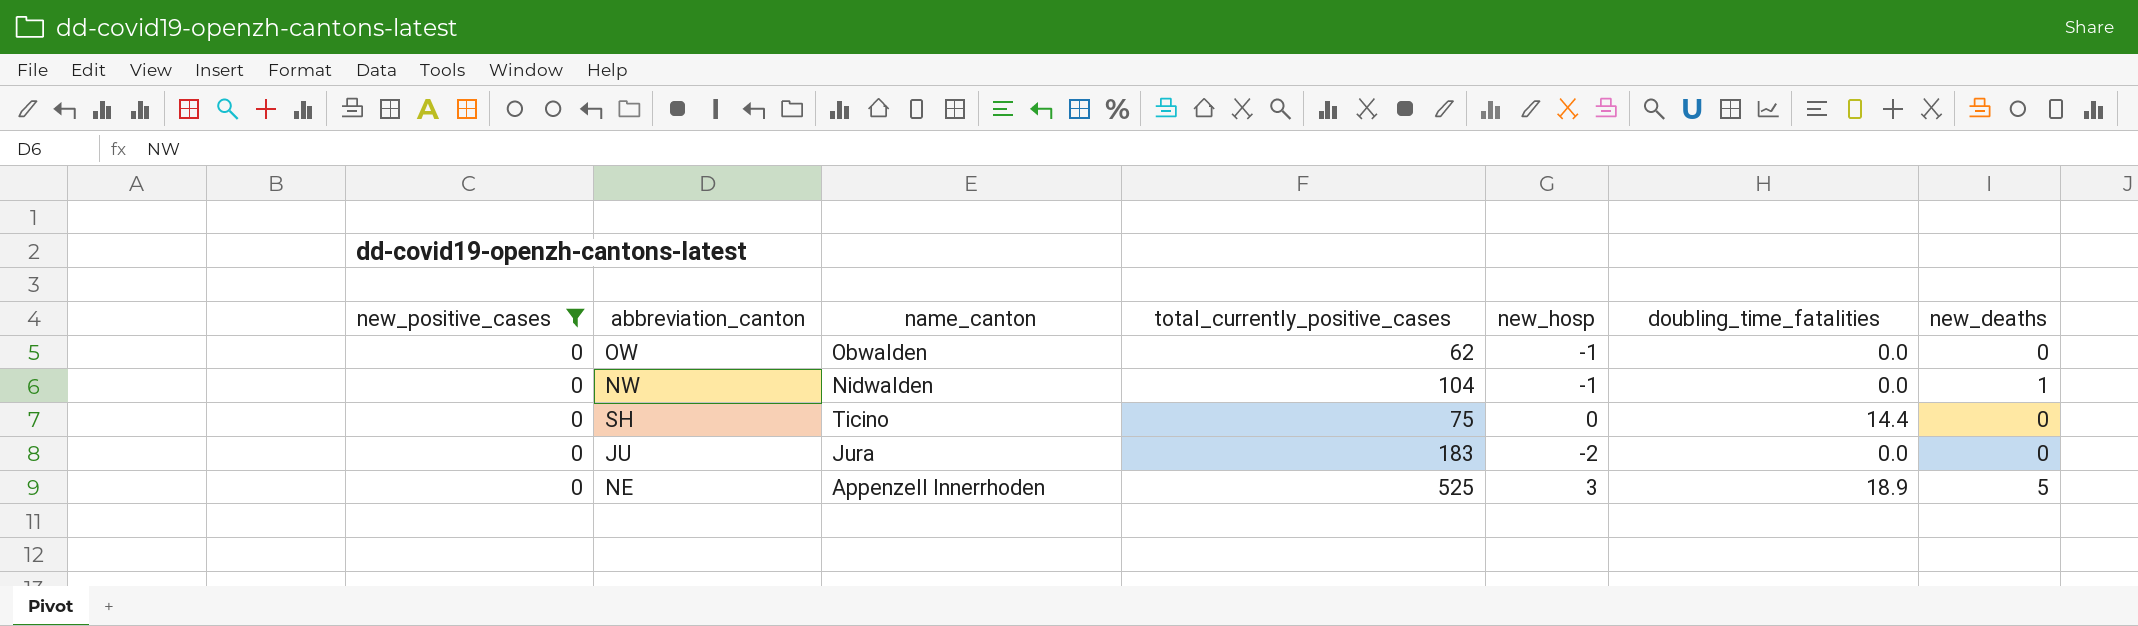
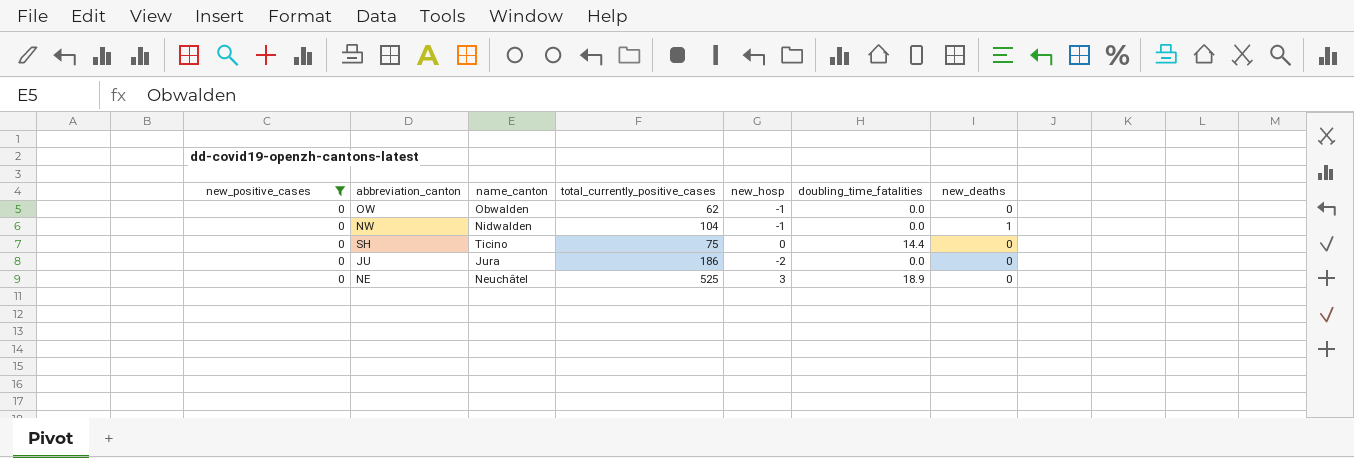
JU | total_currently_positive_cases: 183 -> 186
NE | name_canton: Appenzell Innerrhoden -> Neuchâtel
NE | new_deaths: 5 -> 0

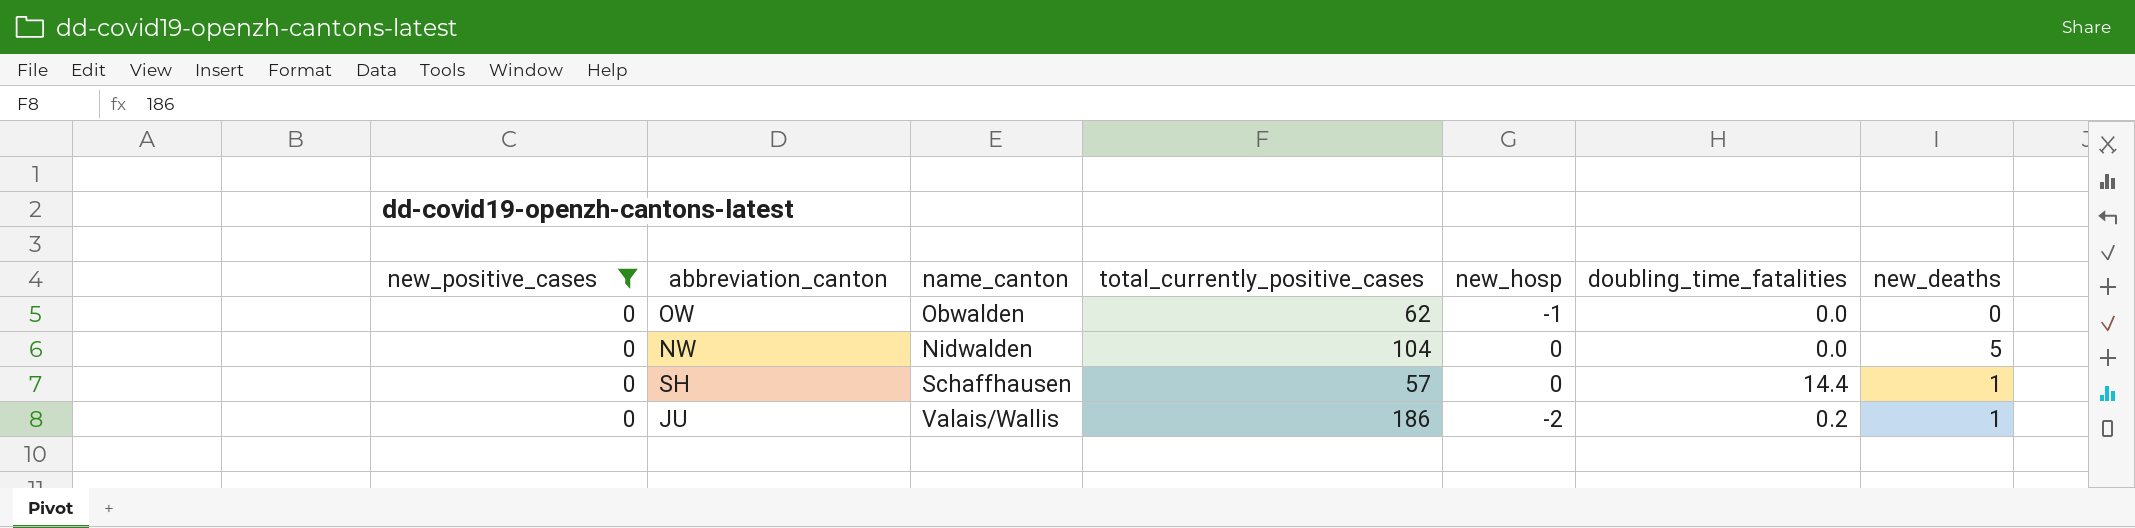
row NE: 0 | Neuchâtel | 525 | 3 | 18.9 | 0 -> none
NW | new_hosp: -1 -> 0
NW | new_deaths: 1 -> 5
SH | name_canton: Ticino -> Schaffhausen
SH | total_currently_positive_cases: 75 -> 57
SH | new_deaths: 0 -> 1
JU | name_canton: Jura -> Valais/Wallis
JU | doubling_time_fatalities: 0.0 -> 0.2
JU | new_deaths: 0 -> 1

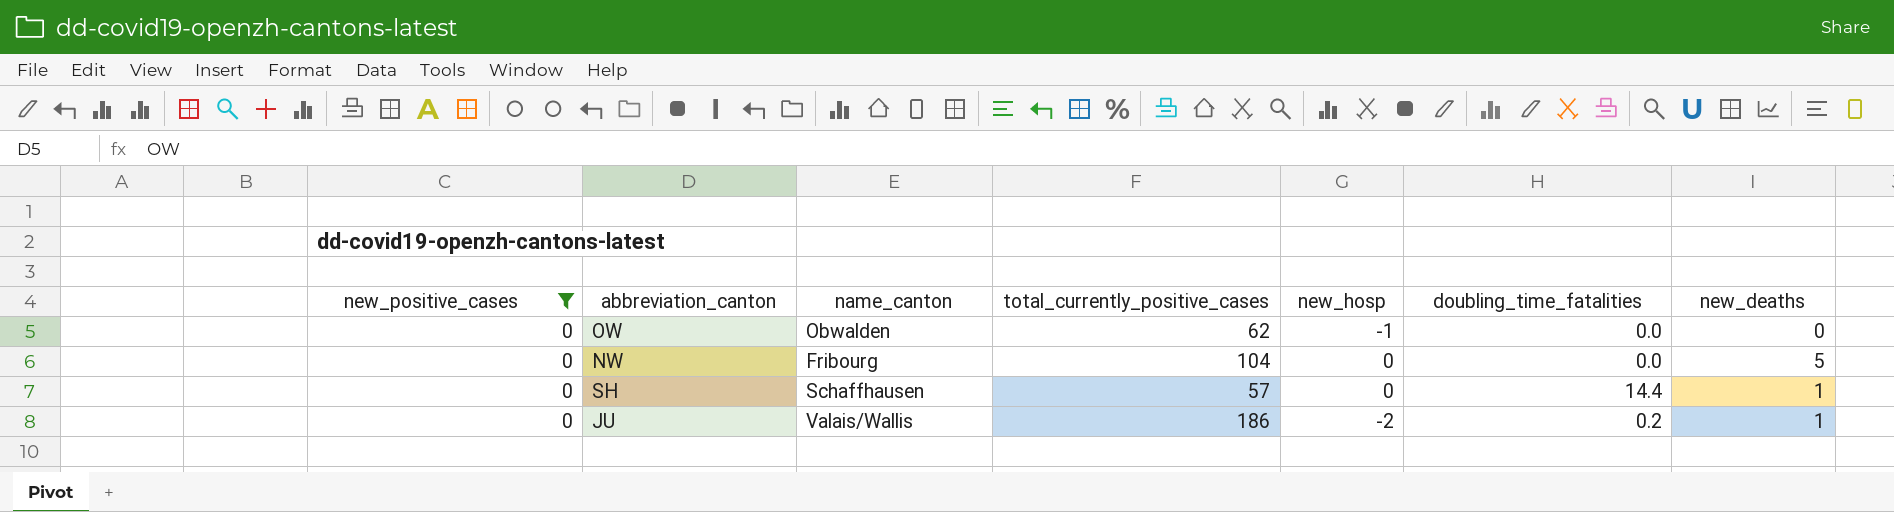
NW | name_canton: Nidwalden -> Fribourg

